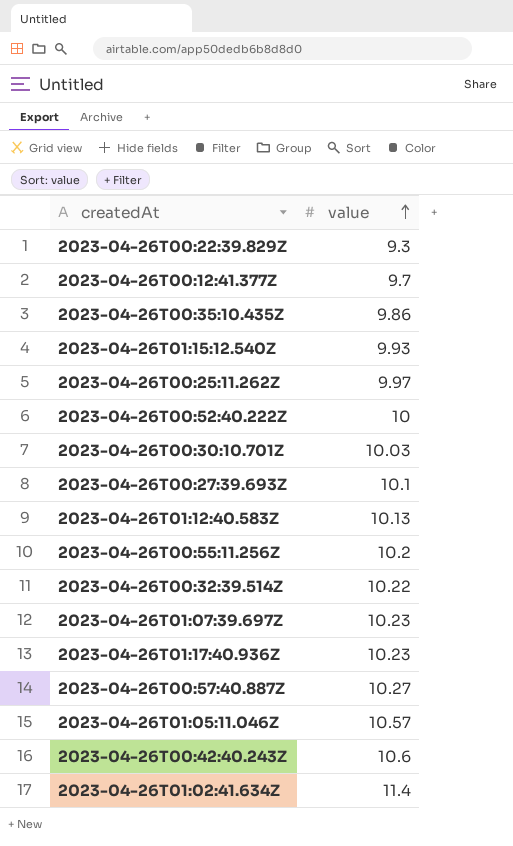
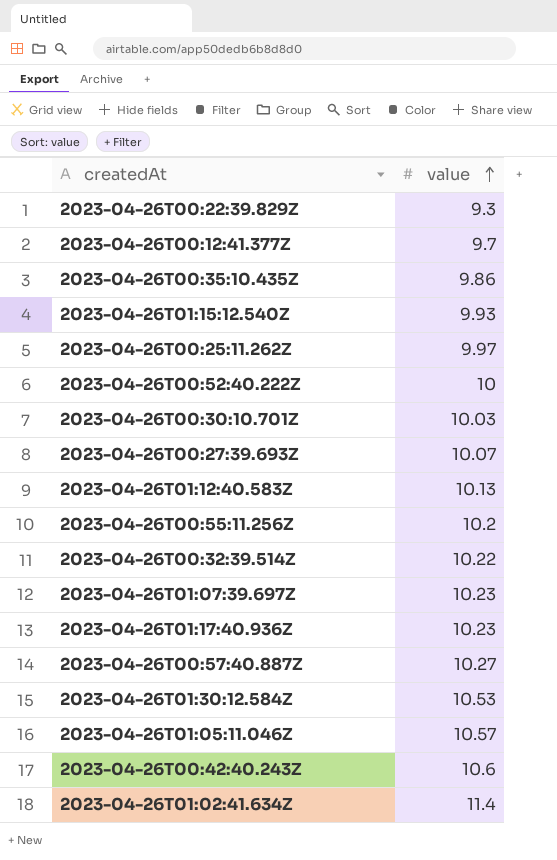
2023-04-26T00:27:39.693Z | value: 10.1 -> 10.07
row 2023-04-26T01:30:12.584Z: none -> 10.53

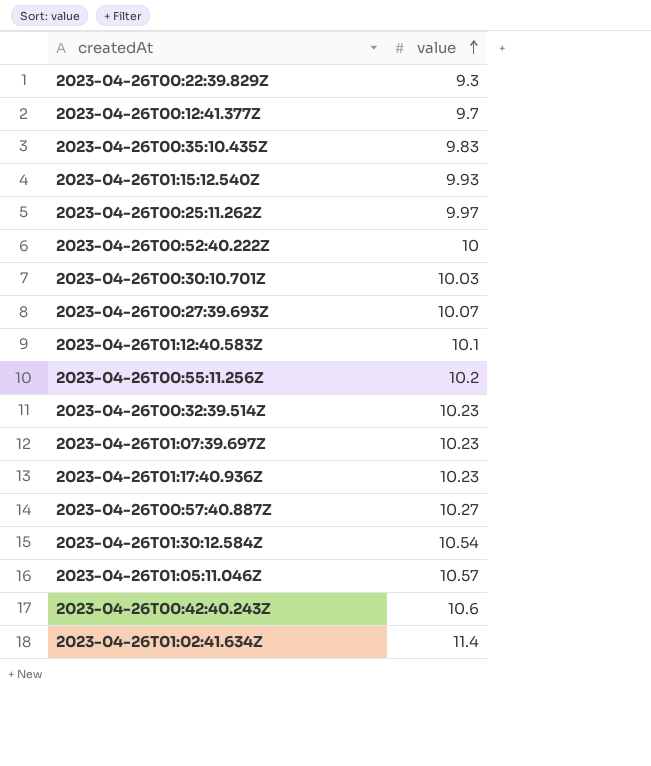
2023-04-26T00:35:10.435Z | value: 9.86 -> 9.83
2023-04-26T01:12:40.583Z | value: 10.13 -> 10.1
2023-04-26T00:32:39.514Z | value: 10.22 -> 10.23
2023-04-26T01:30:12.584Z | value: 10.53 -> 10.54

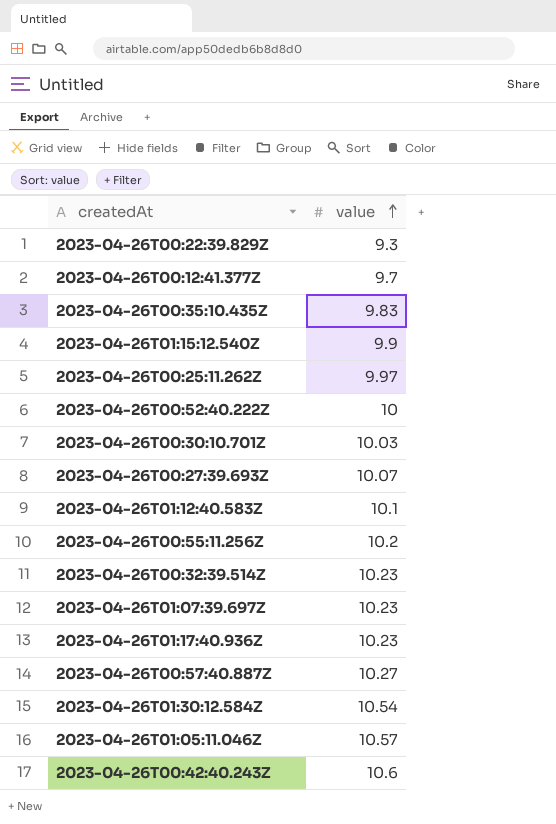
row 2023-04-26T01:02:41.634Z: 11.4 -> none
2023-04-26T01:15:12.540Z | value: 9.93 -> 9.9

